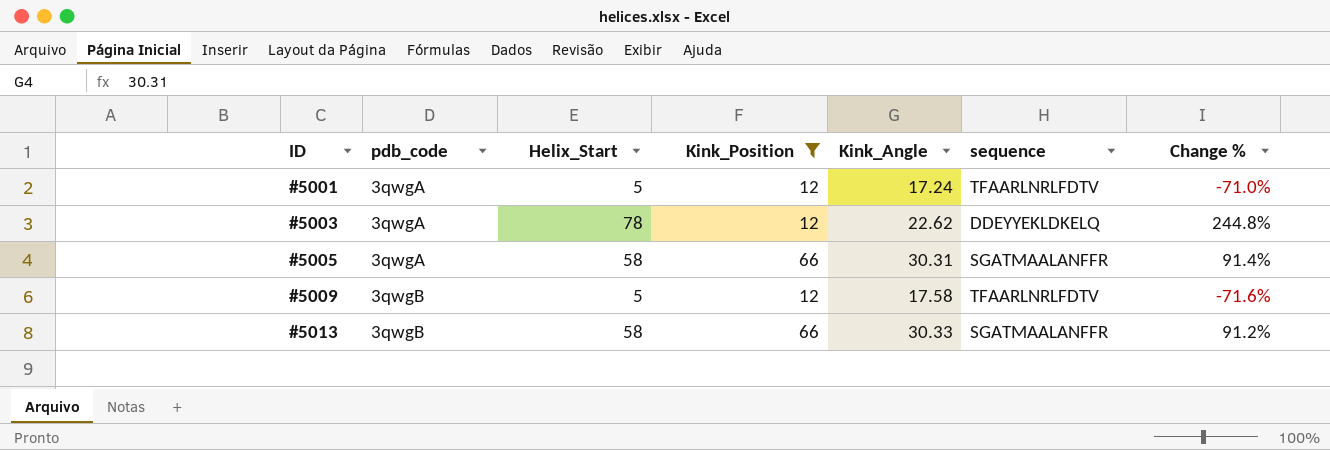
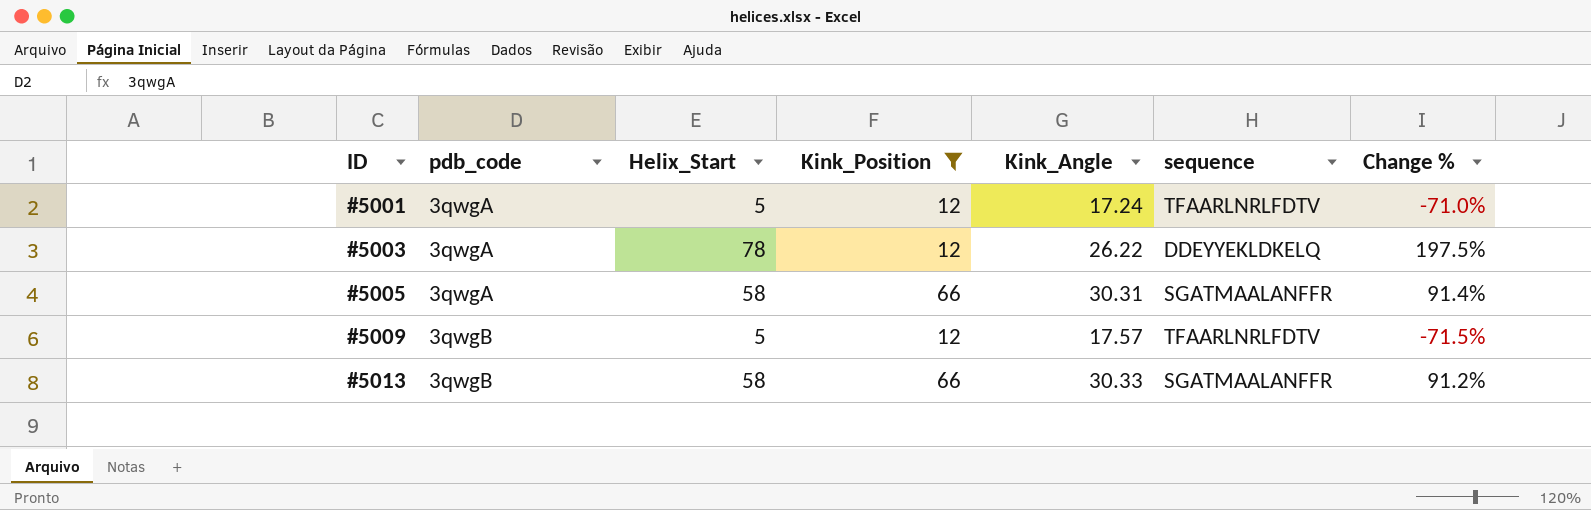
#5003 | Kink_Angle: 22.62 -> 26.22
#5003 | Change %: 244.8% -> 197.5%
#5009 | Kink_Angle: 17.58 -> 17.57
#5009 | Change %: -71.6% -> -71.5%

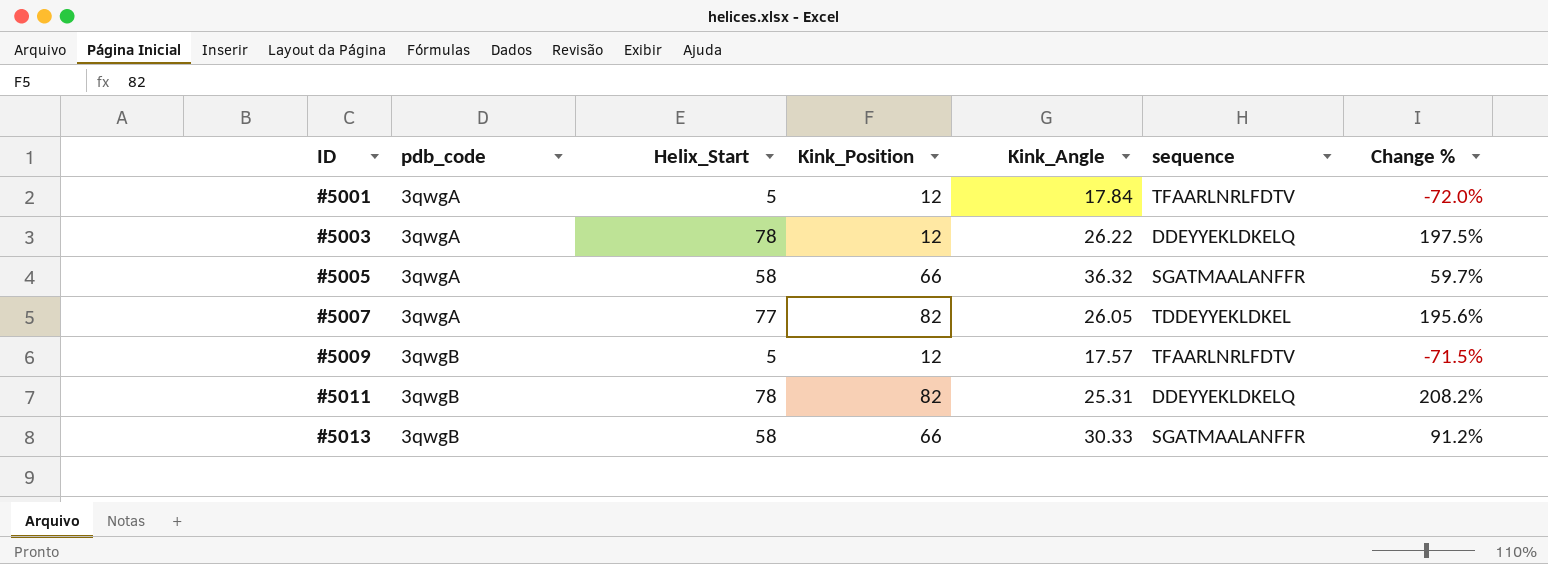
filter: Kink_Position != 82 -> none
#5001 | Kink_Angle: 17.24 -> 17.84
#5001 | Change %: -71.0% -> -72.0%
#5005 | Kink_Angle: 30.31 -> 36.32
#5005 | Change %: 91.4% -> 59.7%

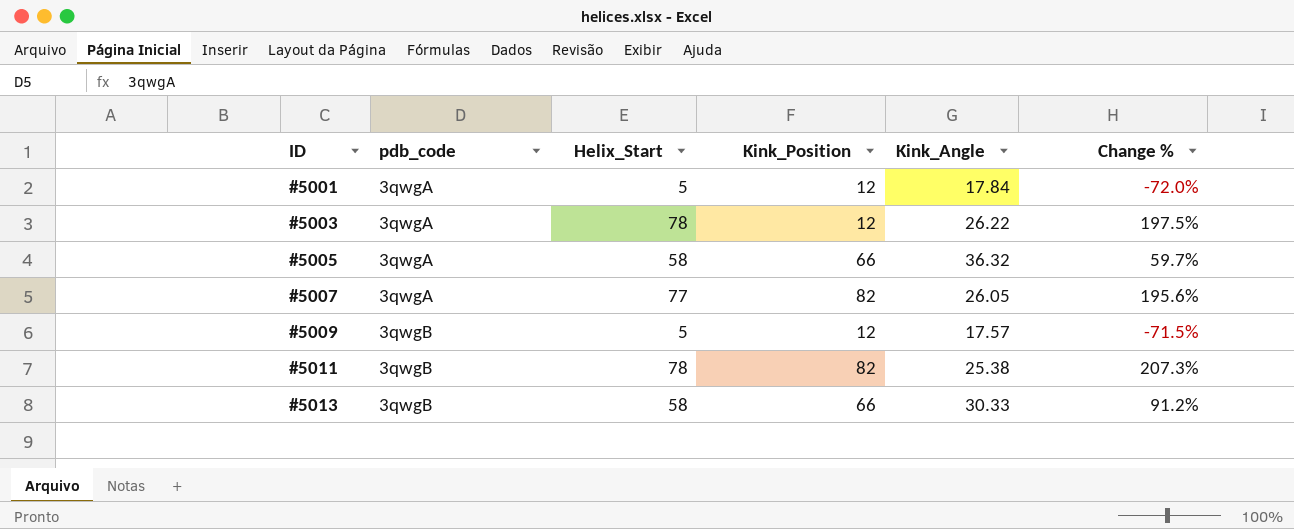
column sequence | position: 6 -> none
#5011 | Kink_Angle: 25.31 -> 25.38
#5011 | Change %: 208.2% -> 207.3%

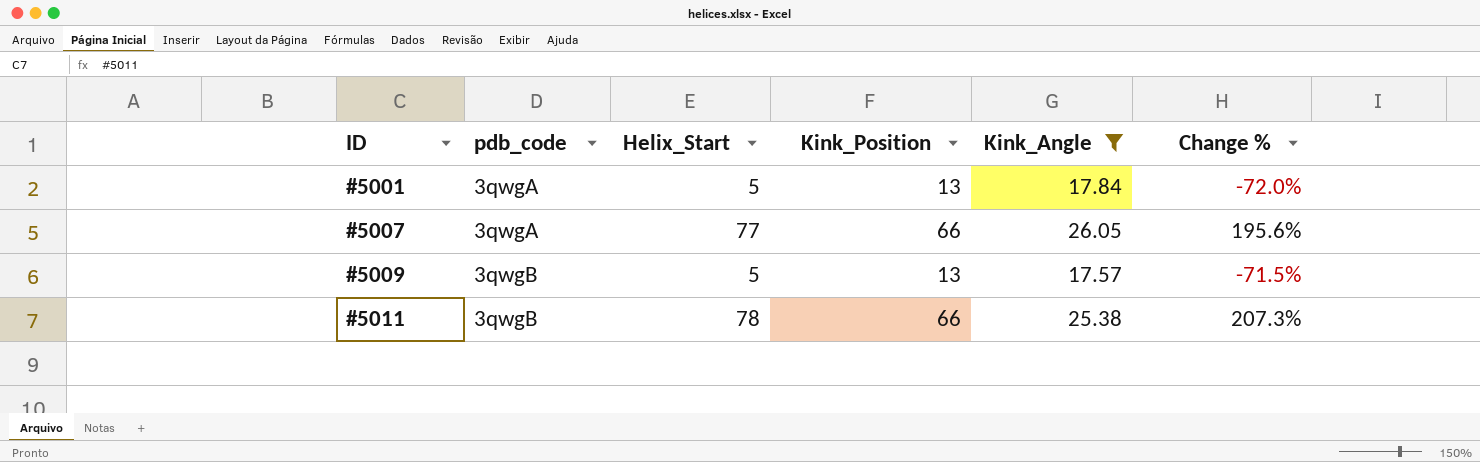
filter: none -> Kink_Angle <= 26.05
#5001 | Kink_Position: 12 -> 13
#5007 | Kink_Position: 82 -> 66
#5009 | Kink_Position: 12 -> 13
#5011 | Kink_Position: 82 -> 66

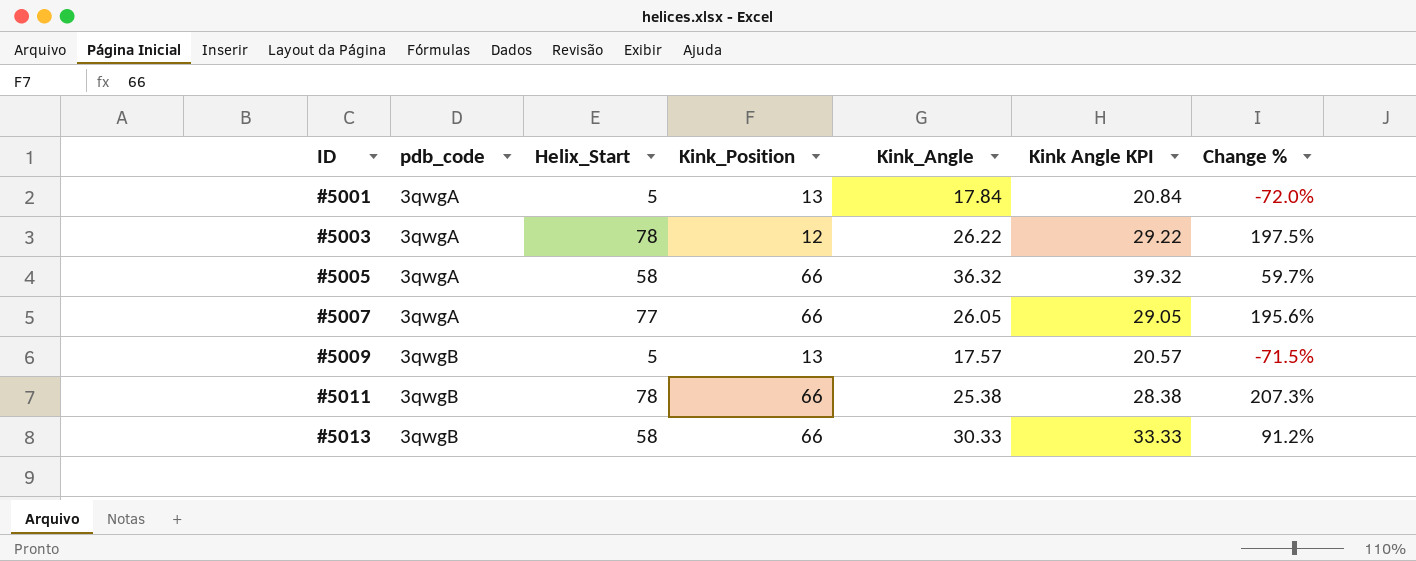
filter: Kink_Angle <= 26.05 -> none
column Kink Angle KPI | formula: none -> [Kink_Angle] + 3

